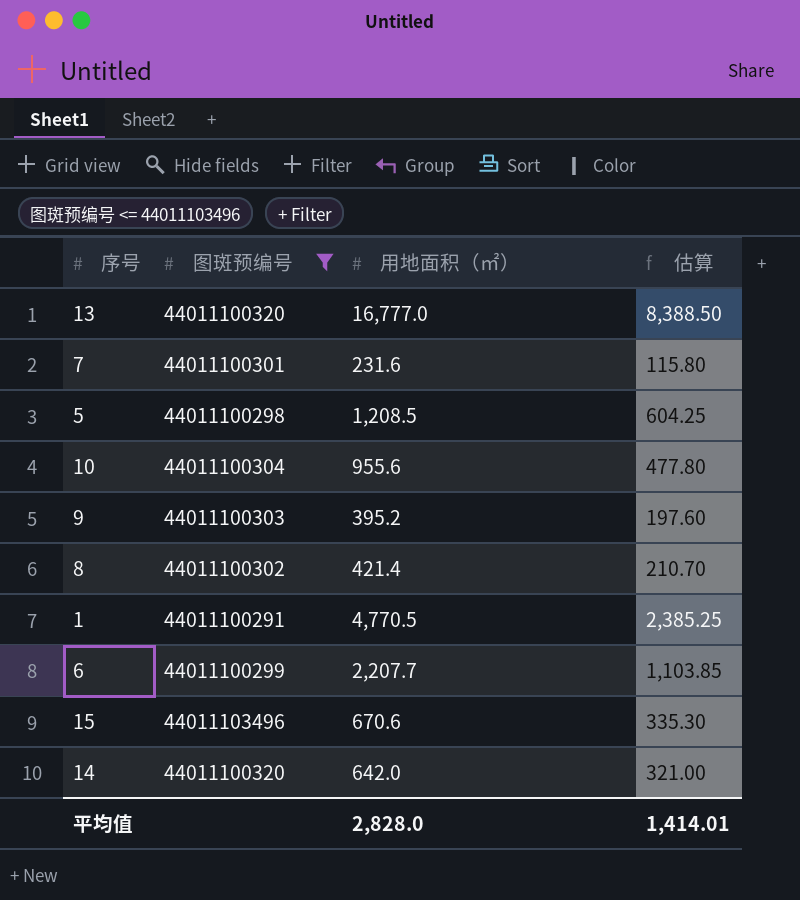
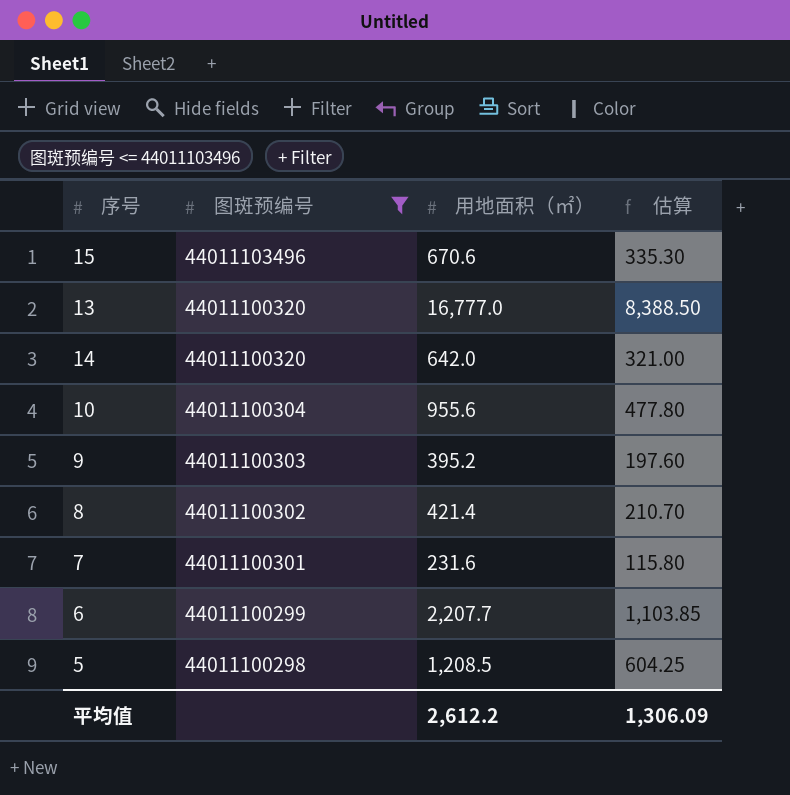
row order: none -> 图斑预编号 descending
row 1: 44011100291 | 4,770.5 | 2,385.25 -> none
平均值 | 用地面积（㎡）: 2,828.0 -> 2,612.2
平均值 | 估算: 1,414.01 -> 1,306.09

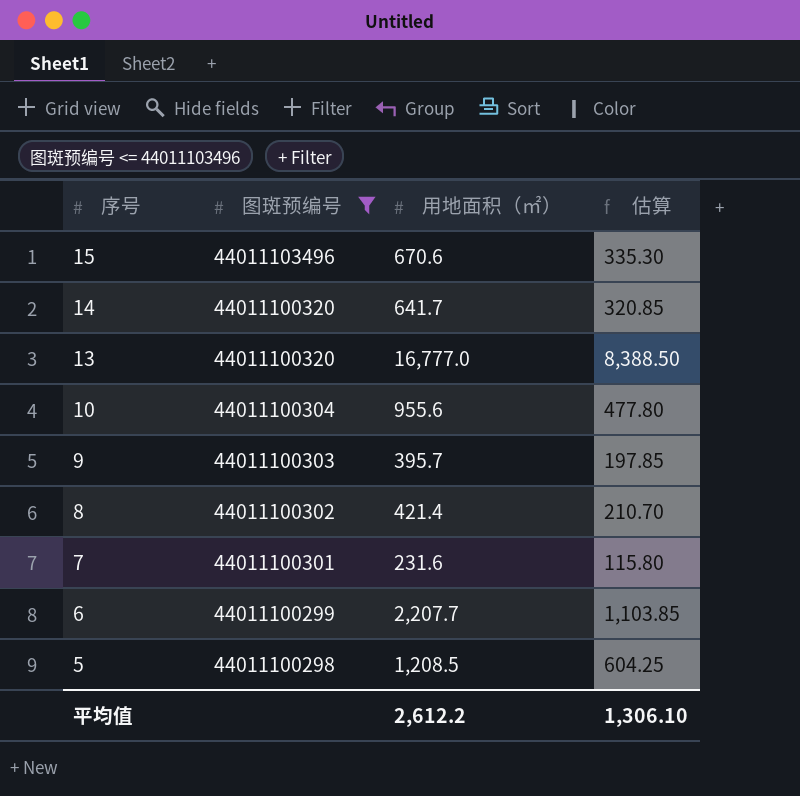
row order: 图斑预编号 descending -> 序号 descending
14 | 用地面积（㎡）: 642.0 -> 641.7
14 | 估算: 321.00 -> 320.85
9 | 用地面积（㎡）: 395.2 -> 395.7
9 | 估算: 197.60 -> 197.85
平均值 | 估算: 1,306.09 -> 1,306.10

